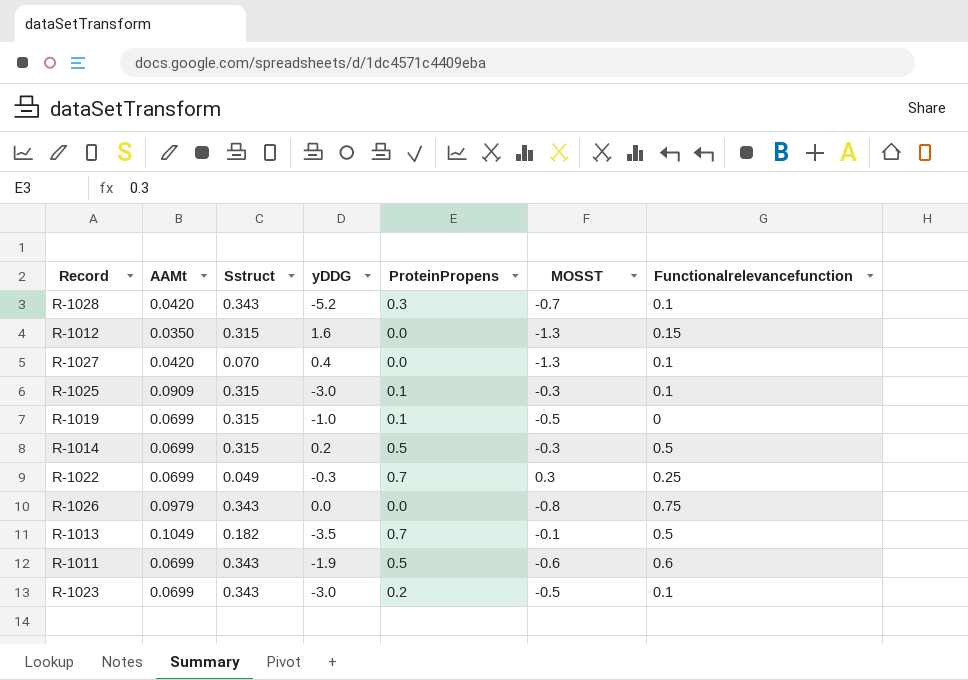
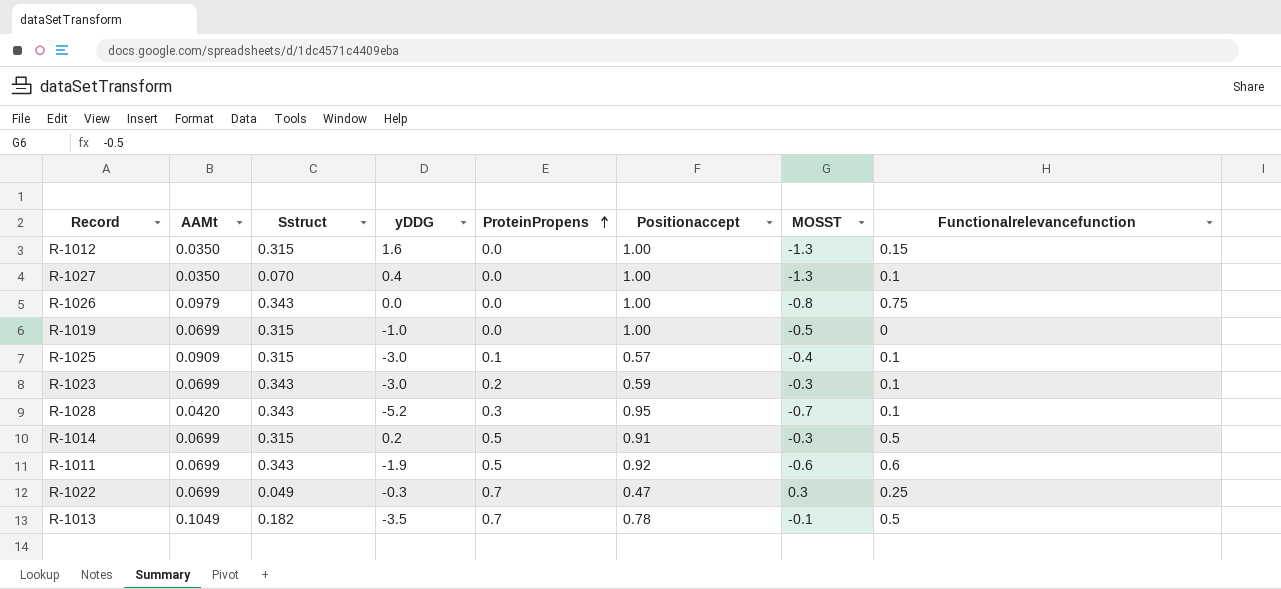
row order: none -> ProteinPropens ascending
column Positionaccept | position: none -> 6
R-1027 | AAMt: 0.0420 -> 0.0350
R-1019 | ProteinPropens: 0.1 -> 0.0
R-1025 | MOSST: -0.3 -> -0.4
R-1023 | MOSST: -0.5 -> -0.3

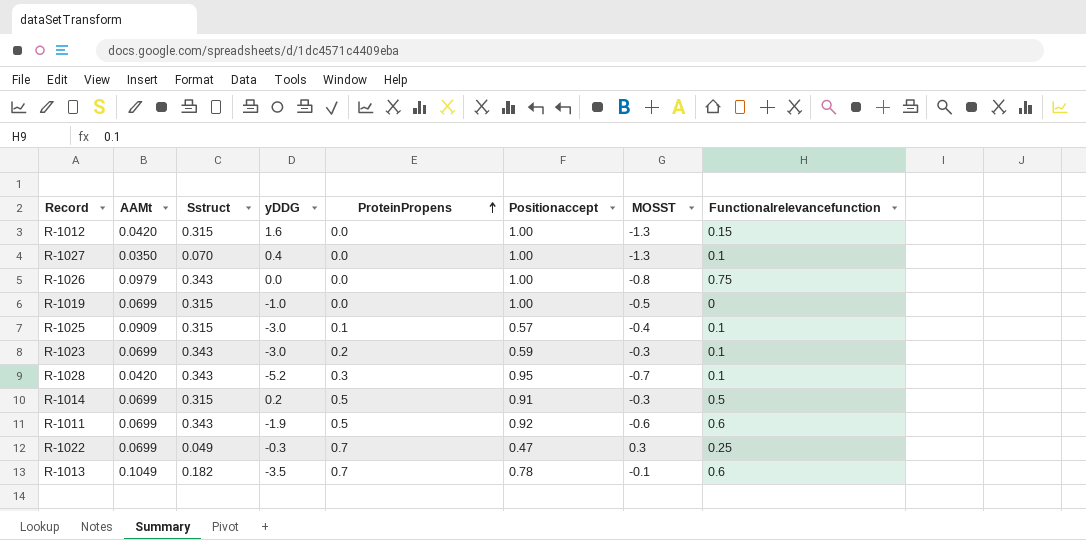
R-1012 | AAMt: 0.0350 -> 0.0420
R-1013 | Functionalrelevancefunction: 0.5 -> 0.6

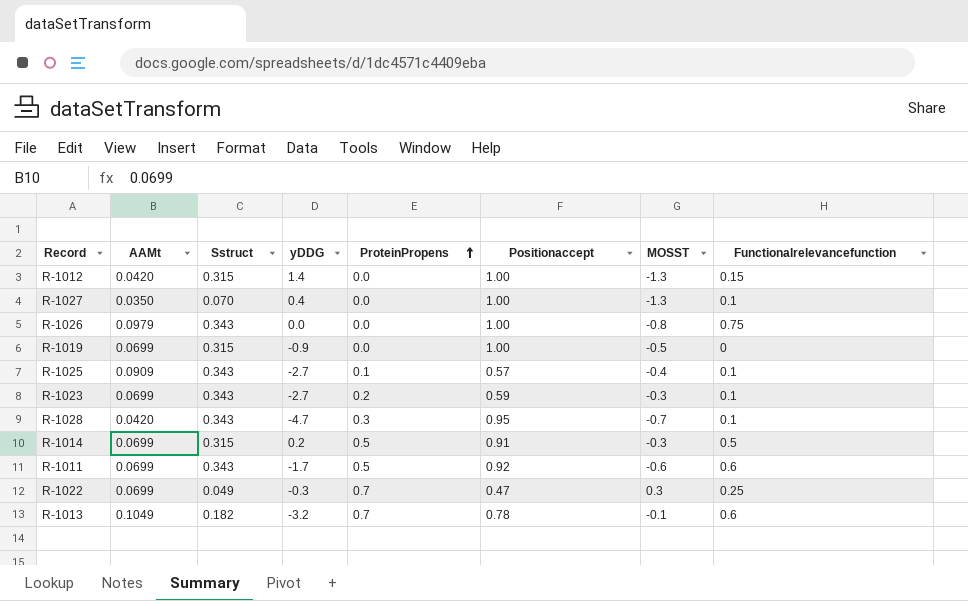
R-1012 | yDDG: 1.6 -> 1.4
R-1019 | yDDG: -1.0 -> -0.9
R-1025 | Sstruct: 0.315 -> 0.343
R-1025 | yDDG: -3.0 -> -2.7
R-1023 | yDDG: -3.0 -> -2.7
R-1028 | yDDG: -5.2 -> -4.7
R-1011 | yDDG: -1.9 -> -1.7
R-1013 | yDDG: -3.5 -> -3.2

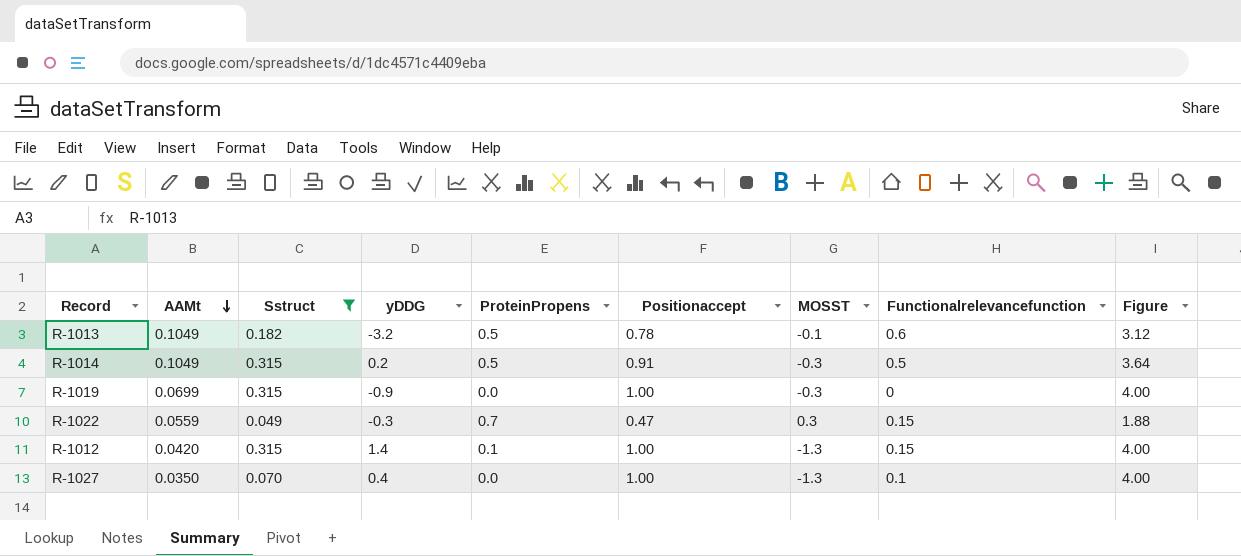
filter: none -> Sstruct != 0.343
row order: ProteinPropens ascending -> AAMt descending
column Figure | formula: none -> [Positionaccept] * 4
R-1013 | ProteinPropens: 0.7 -> 0.5
R-1014 | AAMt: 0.0699 -> 0.1049
R-1019 | MOSST: -0.5 -> -0.3
R-1022 | AAMt: 0.0699 -> 0.0559
R-1022 | Functionalrelevancefunction: 0.25 -> 0.15
R-1012 | ProteinPropens: 0.0 -> 0.1

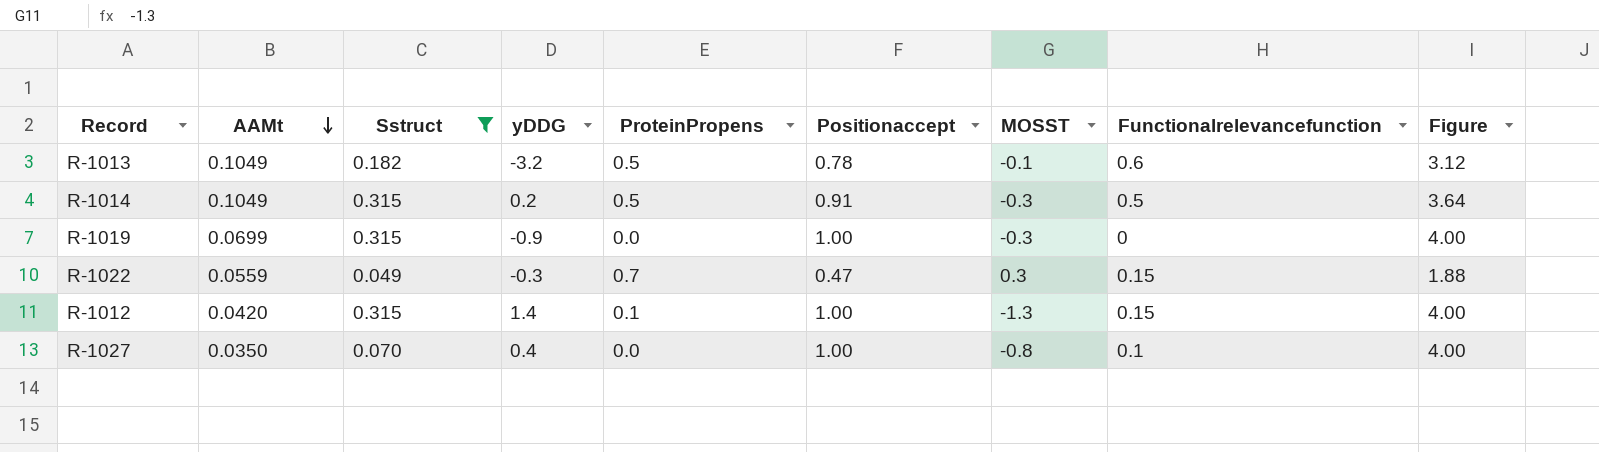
R-1027 | MOSST: -1.3 -> -0.8

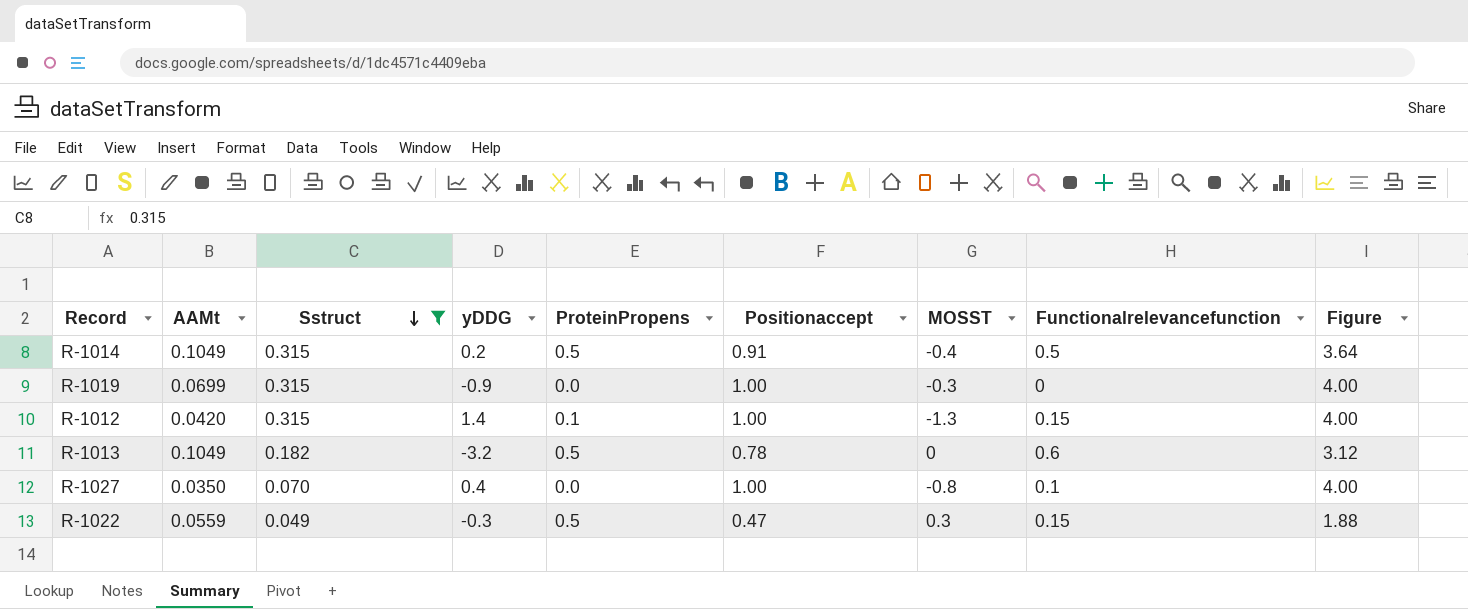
row order: AAMt descending -> Sstruct descending
R-1014 | MOSST: -0.3 -> -0.4
R-1013 | MOSST: -0.1 -> 0
R-1022 | ProteinPropens: 0.7 -> 0.5

